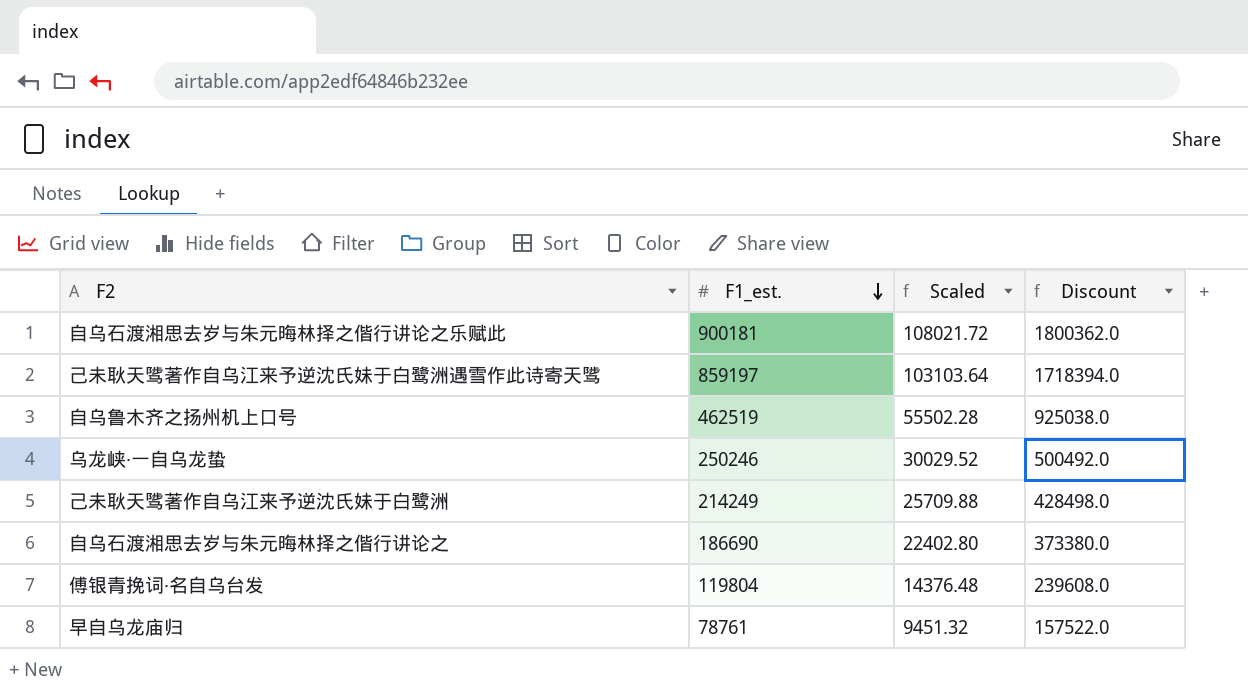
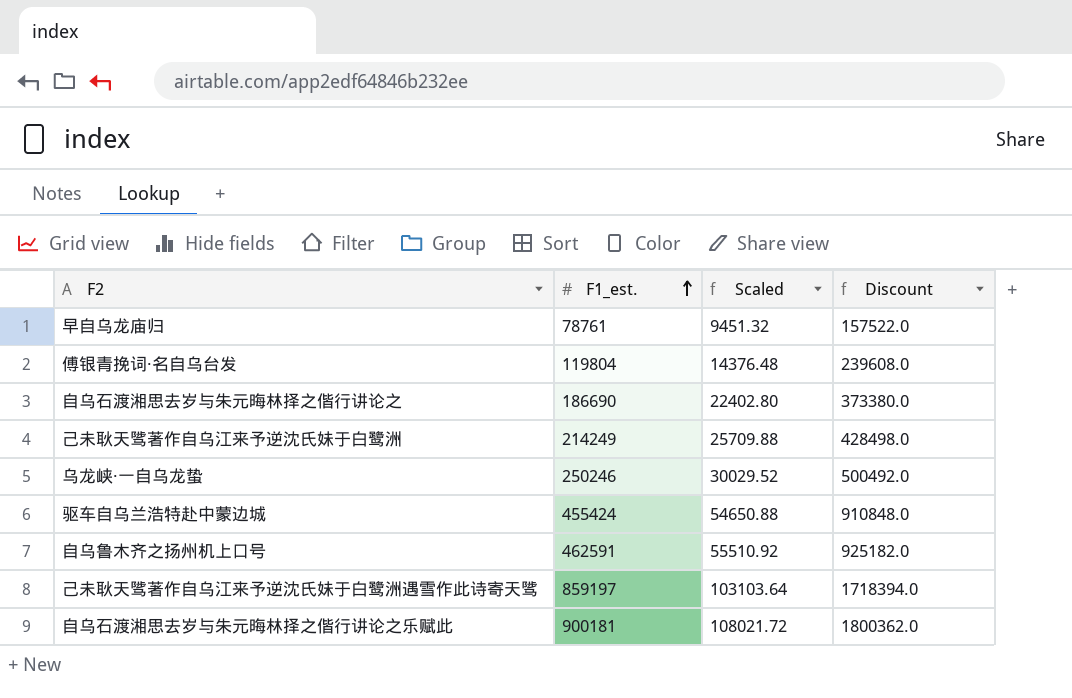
row order: F1_est. descending -> F1_est. ascending
row 驱车自乌兰浩特赴中蒙边城: none -> 455424 | 54650.88 | 910848.0
自乌鲁木齐之扬州机上口号 | F1_est.: 462519 -> 462591
自乌鲁木齐之扬州机上口号 | Scaled: 55502.28 -> 55510.92
自乌鲁木齐之扬州机上口号 | Discount: 925038.0 -> 925182.0

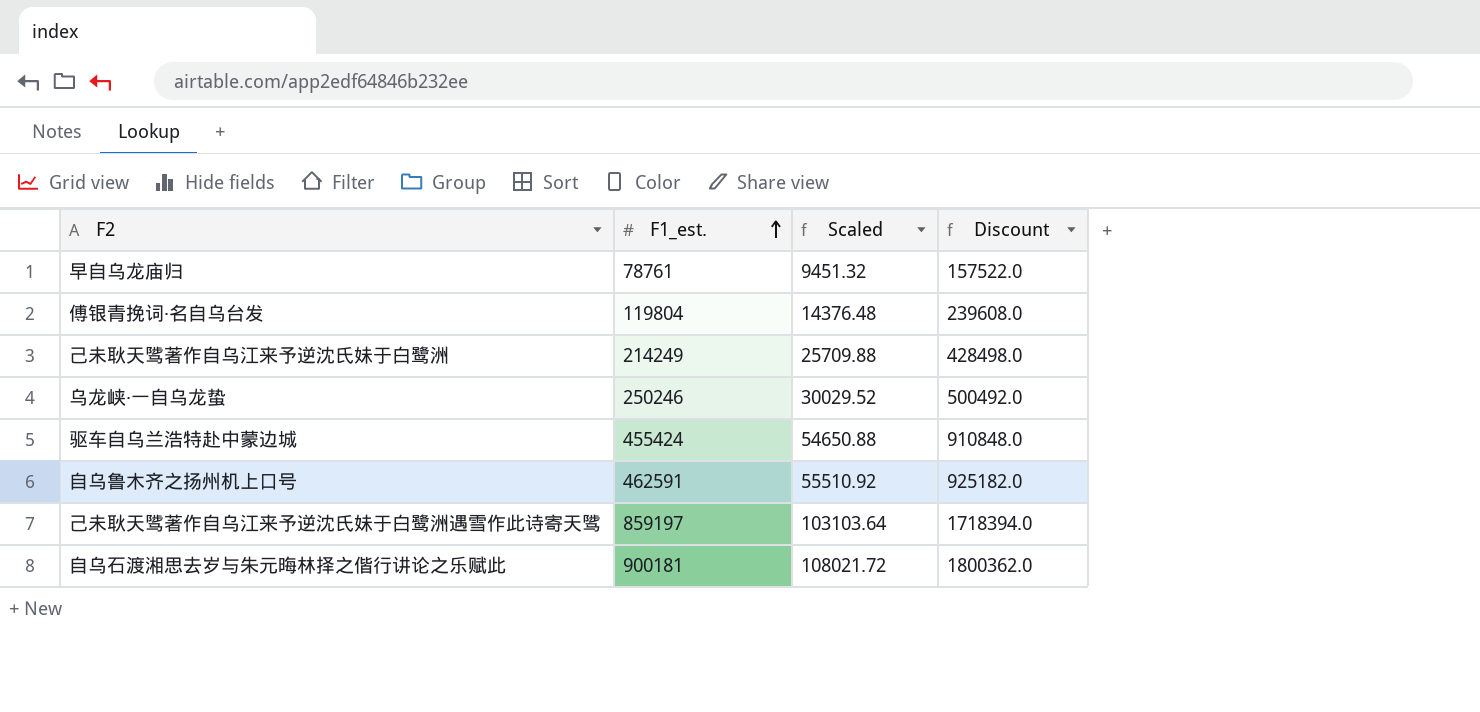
row 自乌石渡湘思去岁与朱元晦林择之偕行讲论之: 186690 | 22402.80 | 373380.0 -> none

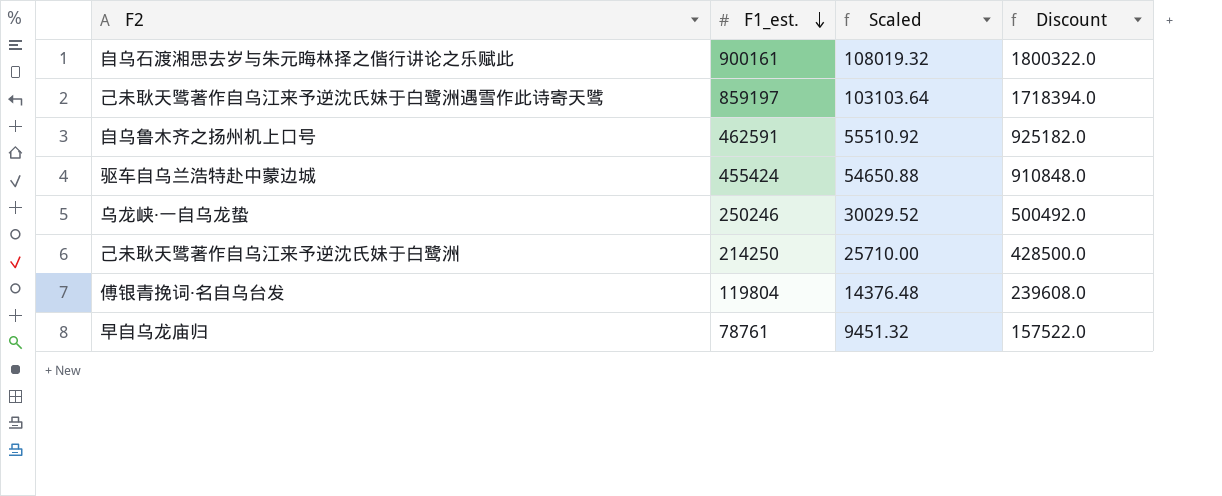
row order: F1_est. ascending -> F1_est. descending
自乌石渡湘思去岁与朱元晦林择之偕行讲论之乐赋此 | F1_est.: 900181 -> 900161
自乌石渡湘思去岁与朱元晦林择之偕行讲论之乐赋此 | Scaled: 108021.72 -> 108019.32
自乌石渡湘思去岁与朱元晦林择之偕行讲论之乐赋此 | Discount: 1800362.0 -> 1800322.0
己未耿天骘著作自乌江来予逆沈氏妹于白鹭洲 | F1_est.: 214249 -> 214250
己未耿天骘著作自乌江来予逆沈氏妹于白鹭洲 | Scaled: 25709.88 -> 25710.00
己未耿天骘著作自乌江来予逆沈氏妹于白鹭洲 | Discount: 428498.0 -> 428500.0

